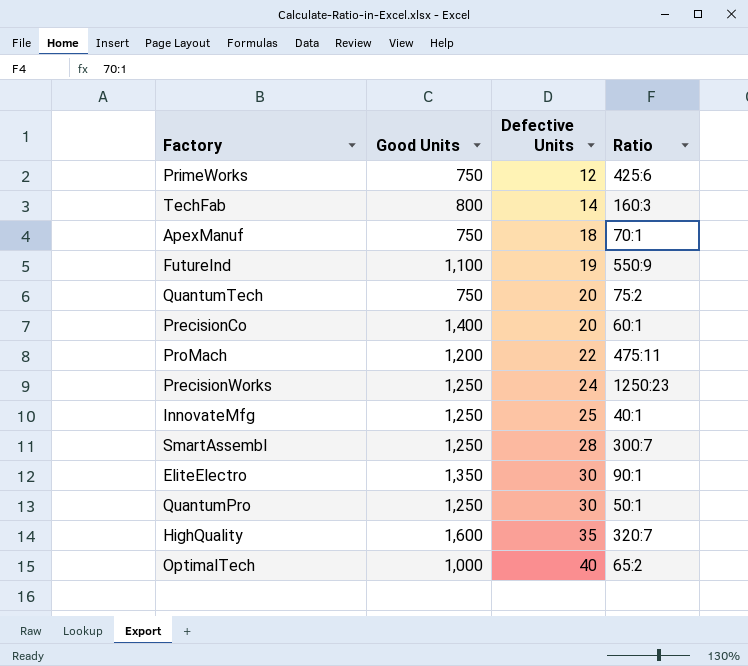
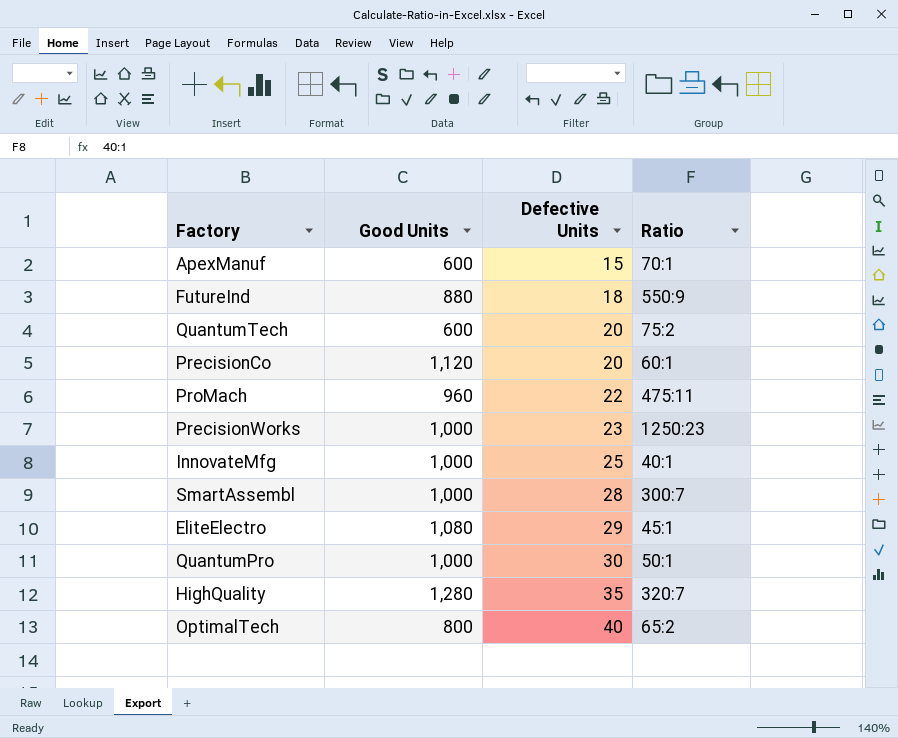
row PrimeWorks: 750 | 12 | 425:6 -> none
row TechFab: 800 | 14 | 160:3 -> none
ApexManuf | Good Units: 750 -> 600
ApexManuf | Defective Units: 18 -> 15
FutureInd | Good Units: 1,100 -> 880
FutureInd | Defective Units: 19 -> 18
QuantumTech | Good Units: 750 -> 600
PrecisionCo | Good Units: 1,400 -> 1,120
ProMach | Good Units: 1,200 -> 960
PrecisionWorks | Good Units: 1,250 -> 1,000
PrecisionWorks | Defective Units: 24 -> 23
InnovateMfg | Good Units: 1,250 -> 1,000
SmartAssembl | Good Units: 1,250 -> 1,000
EliteElectro | Good Units: 1,350 -> 1,080
EliteElectro | Defective Units: 30 -> 29
EliteElectro | Ratio: 90:1 -> 45:1
QuantumPro | Good Units: 1,250 -> 1,000
HighQuality | Good Units: 1,600 -> 1,280
OptimalTech | Good Units: 1,000 -> 800

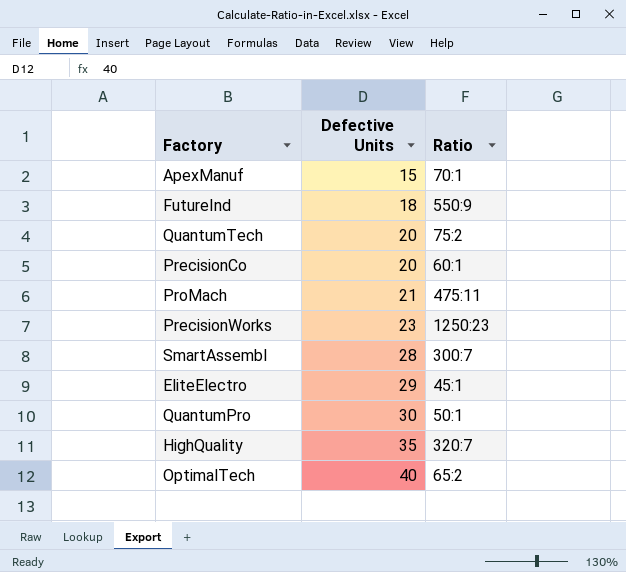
column Good Units | position: 2 -> none
row InnovateMfg: 1,000 | 25 | 40:1 -> none
ProMach | Defective Units: 22 -> 21

